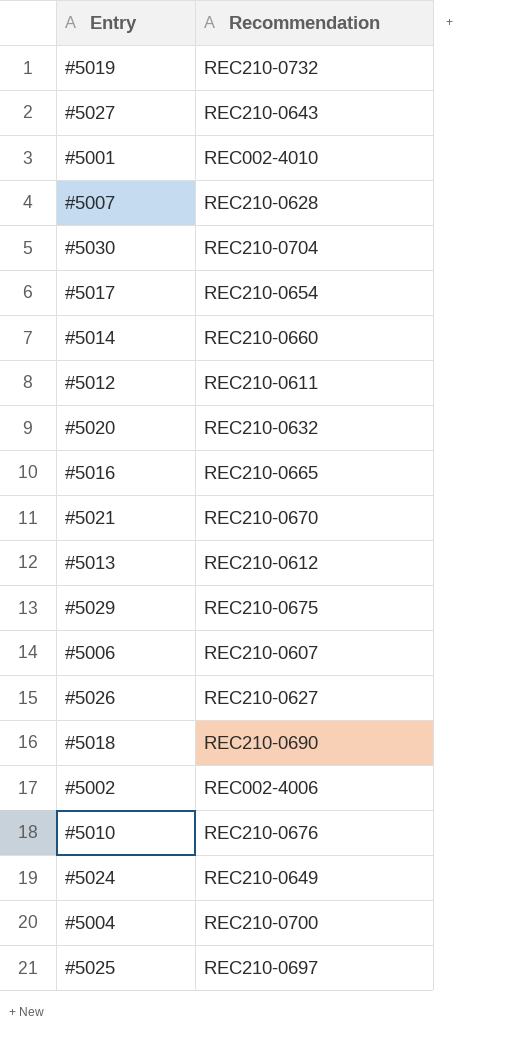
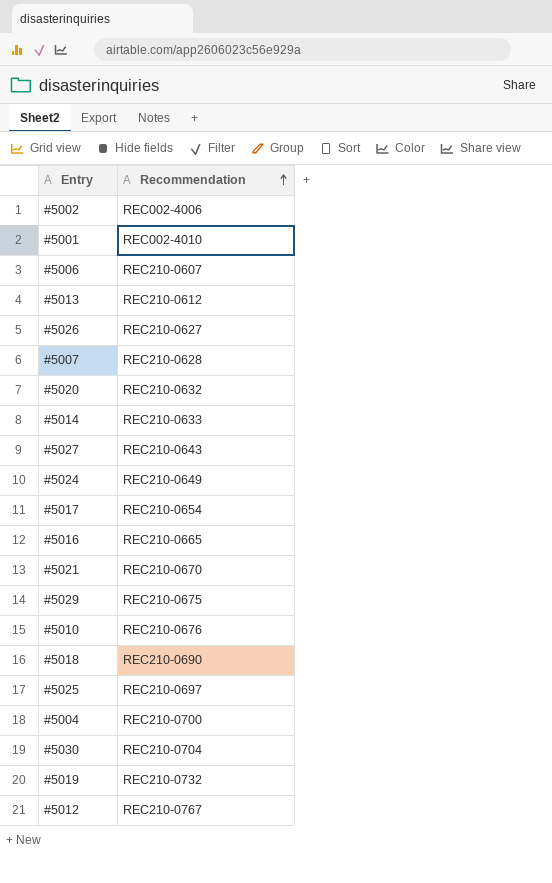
row order: none -> Recommendation ascending
#5014 | Recommendation: REC210-0660 -> REC210-0633
#5012 | Recommendation: REC210-0611 -> REC210-0767

